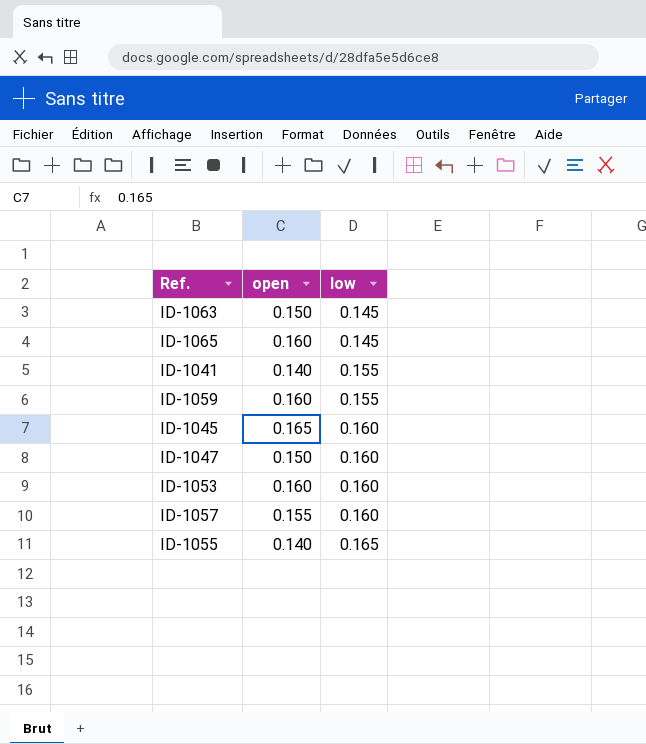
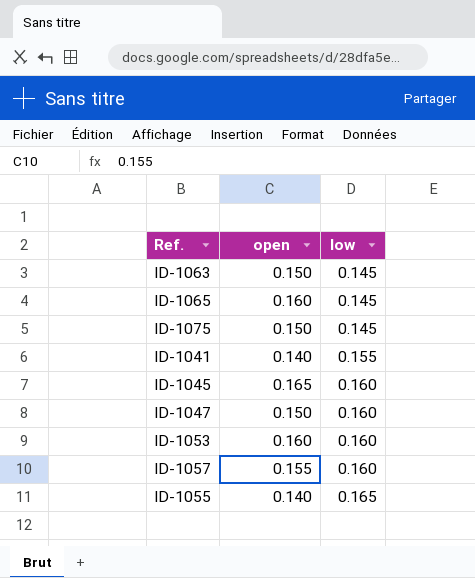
row ID-1059: 0.160 | 0.155 -> none
row ID-1075: none -> 0.150 | 0.145

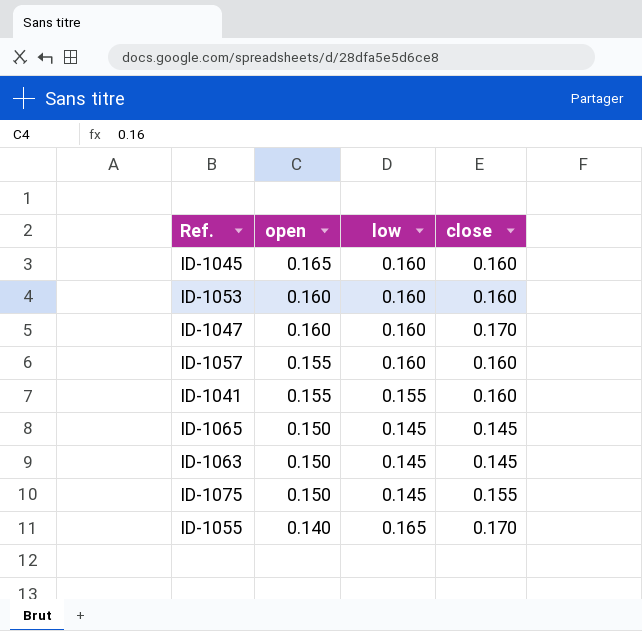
row order: low ascending -> open descending
column close | position: none -> 4
ID-1047 | open: 0.150 -> 0.160
ID-1041 | open: 0.140 -> 0.155
ID-1065 | open: 0.160 -> 0.150

